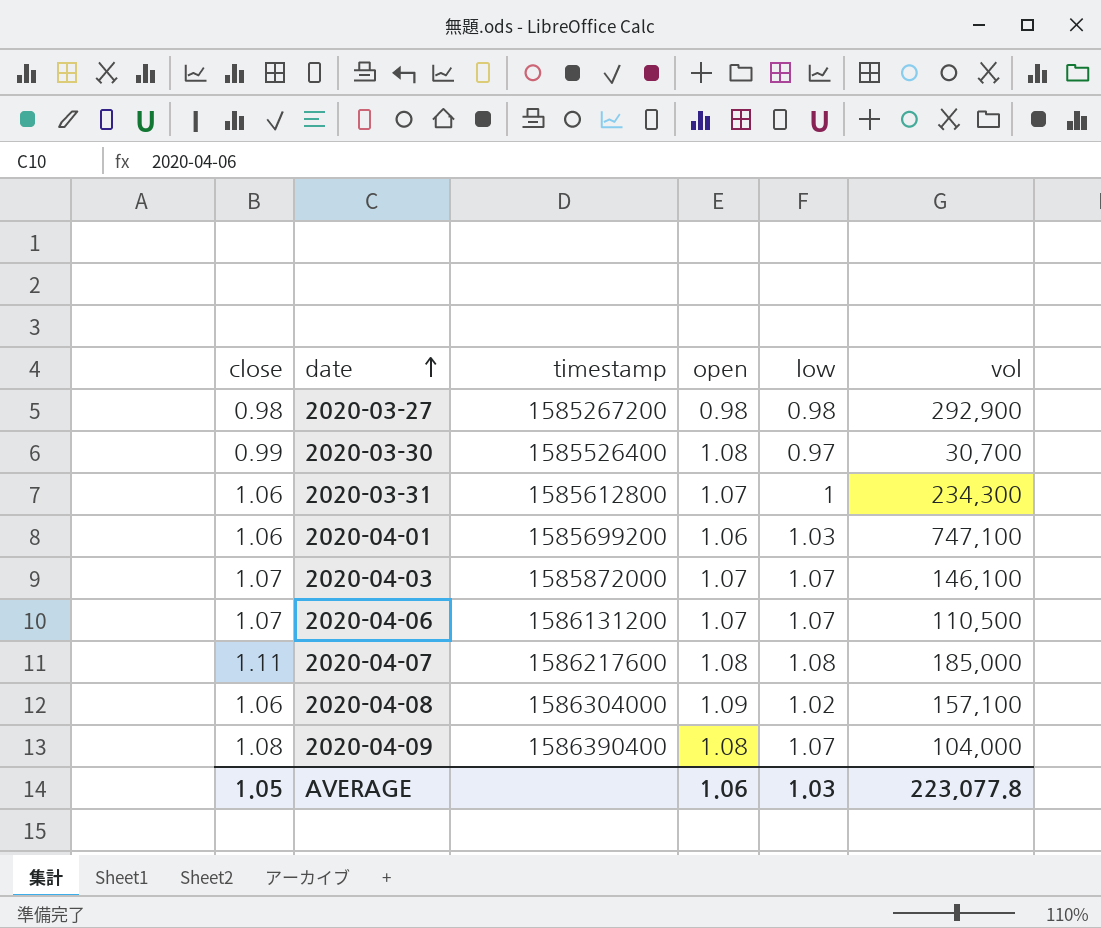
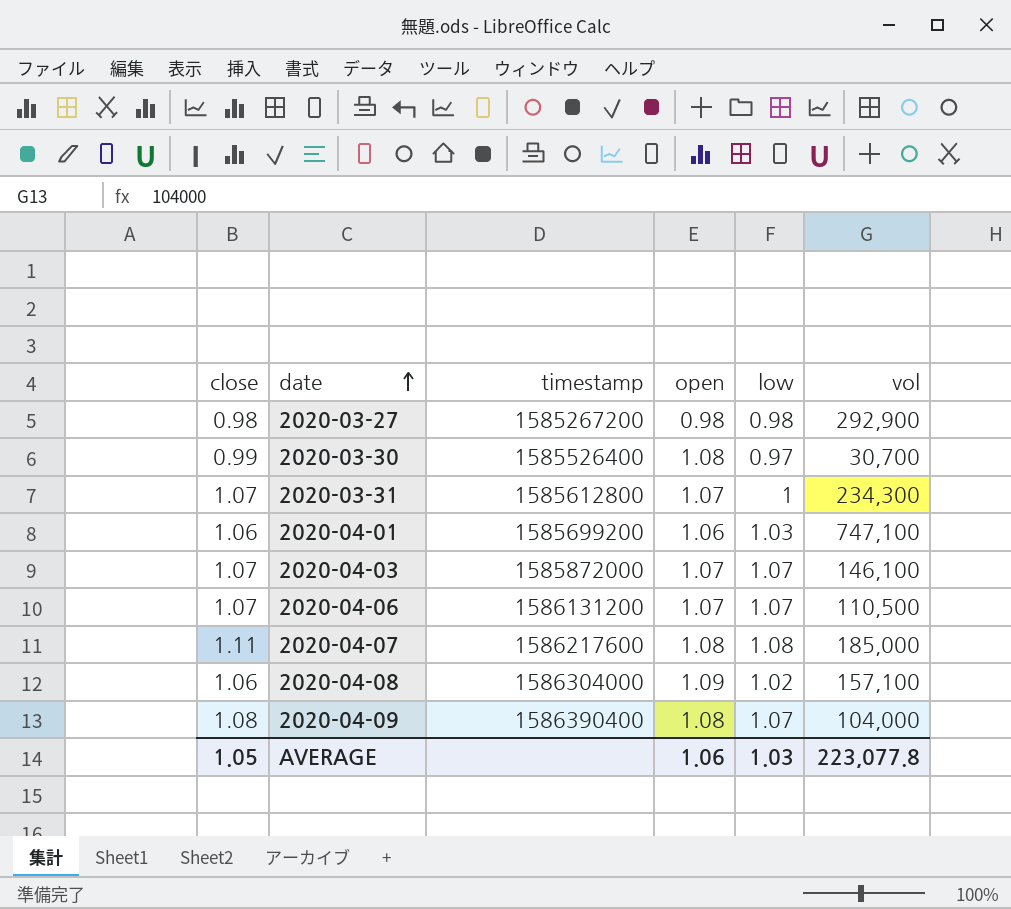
2020-03-31 | close: 1.06 -> 1.07

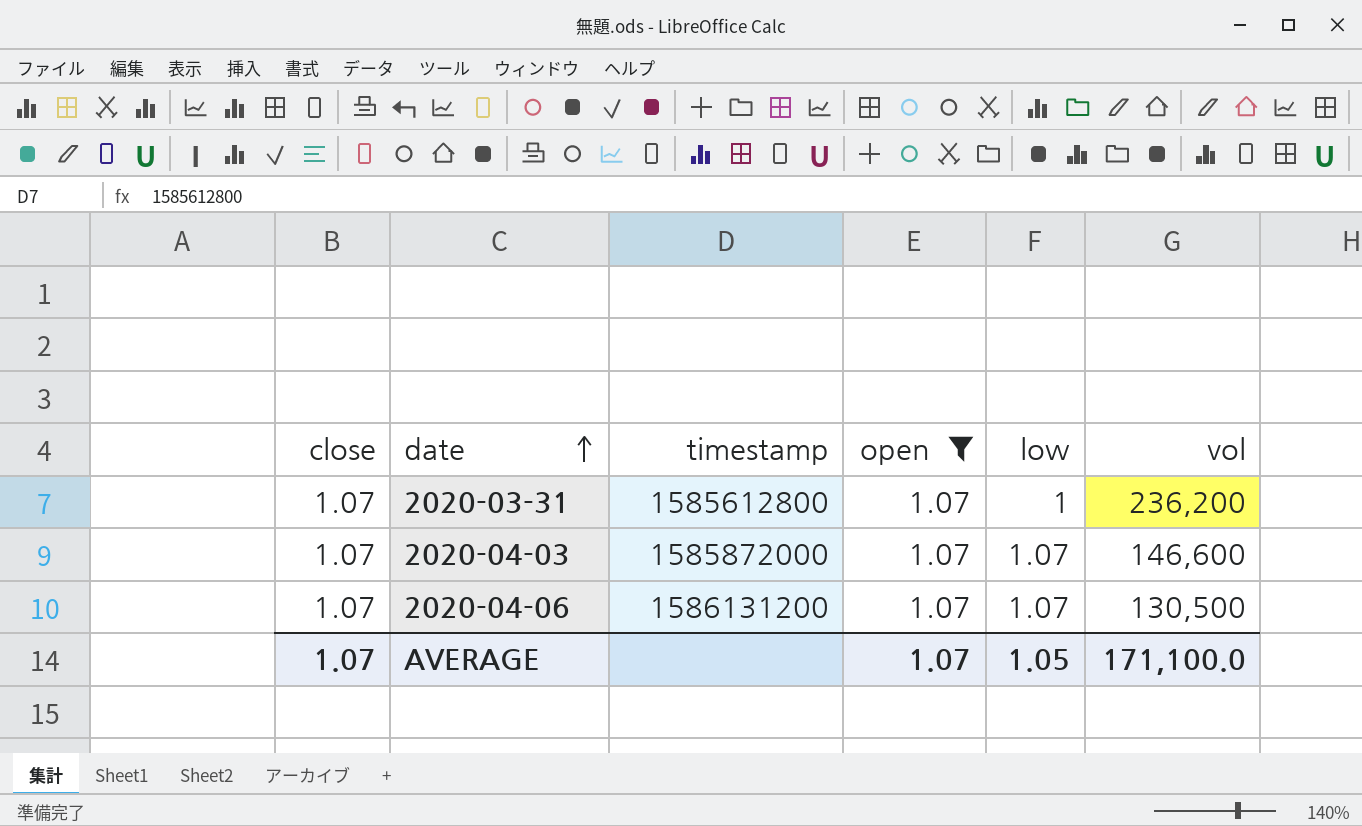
filter: none -> open = 1.07
2020-03-31 | vol: 234,300 -> 236,200
2020-04-03 | vol: 146,100 -> 146,600
2020-04-06 | vol: 110,500 -> 130,500
AVERAGE | close: 1.05 -> 1.07
AVERAGE | open: 1.06 -> 1.07
AVERAGE | low: 1.03 -> 1.05
AVERAGE | vol: 223,077.8 -> 171,100.0

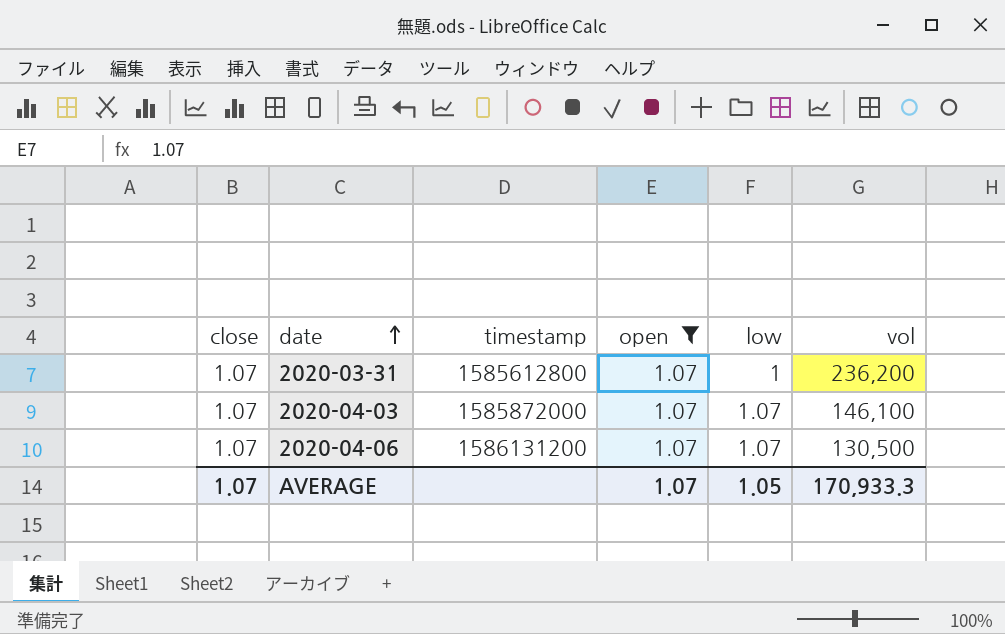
2020-04-03 | vol: 146,600 -> 146,100
AVERAGE | vol: 171,100.0 -> 170,933.3

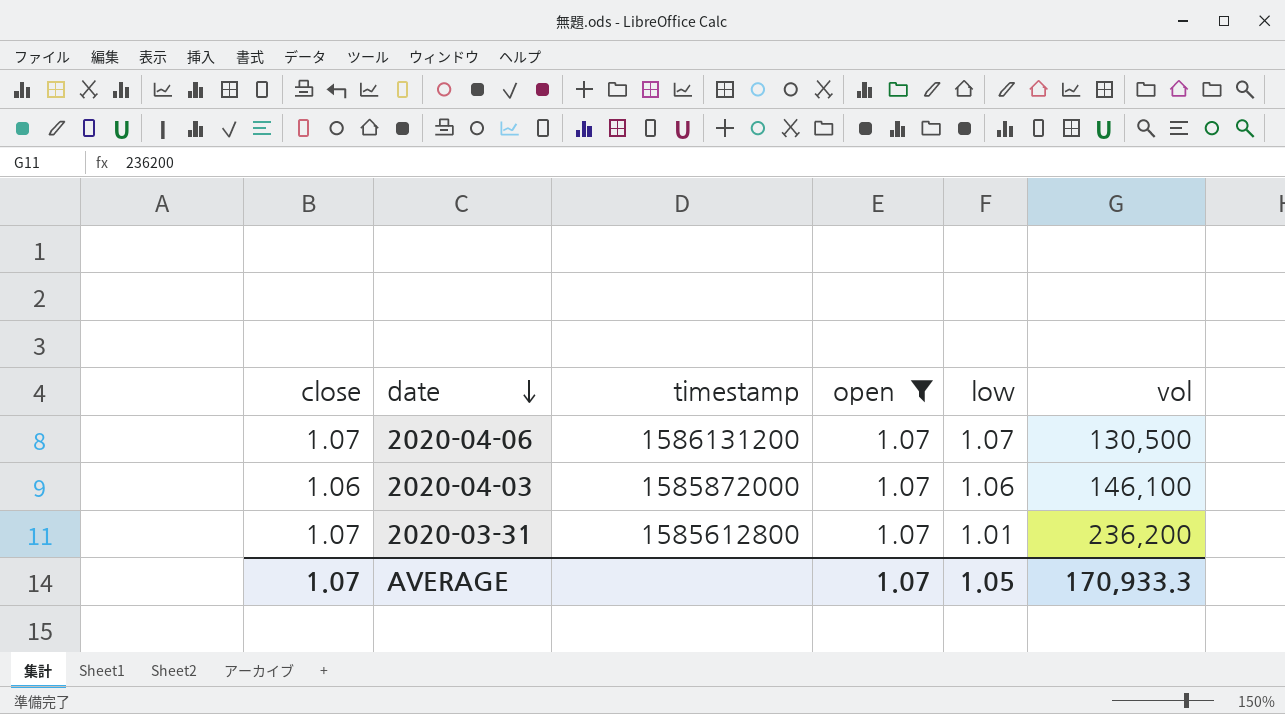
row order: date ascending -> date descending
2020-04-03 | close: 1.07 -> 1.06
2020-04-03 | low: 1.07 -> 1.06
2020-03-31 | low: 1 -> 1.01

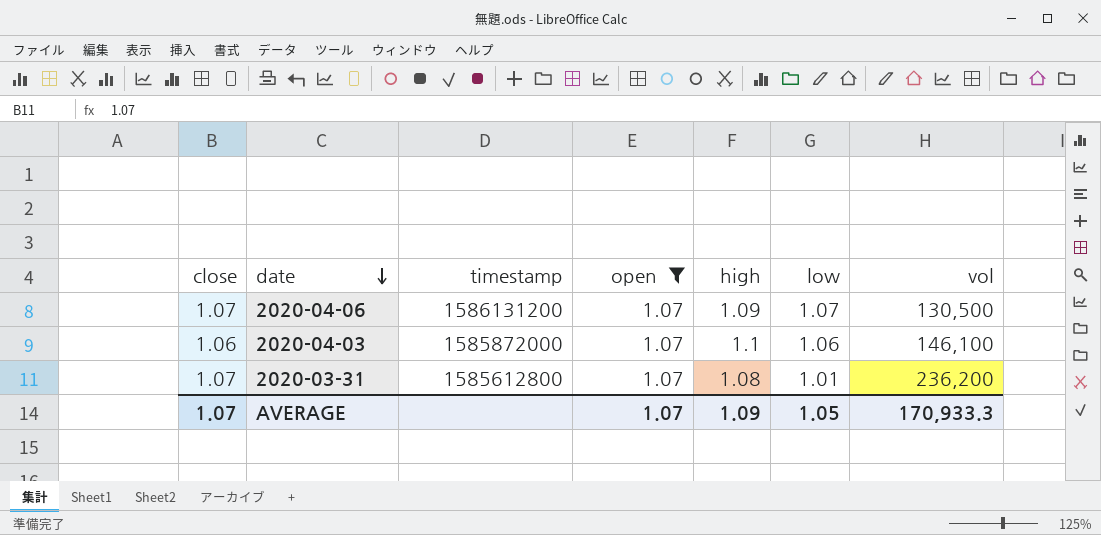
column high | position: none -> 5

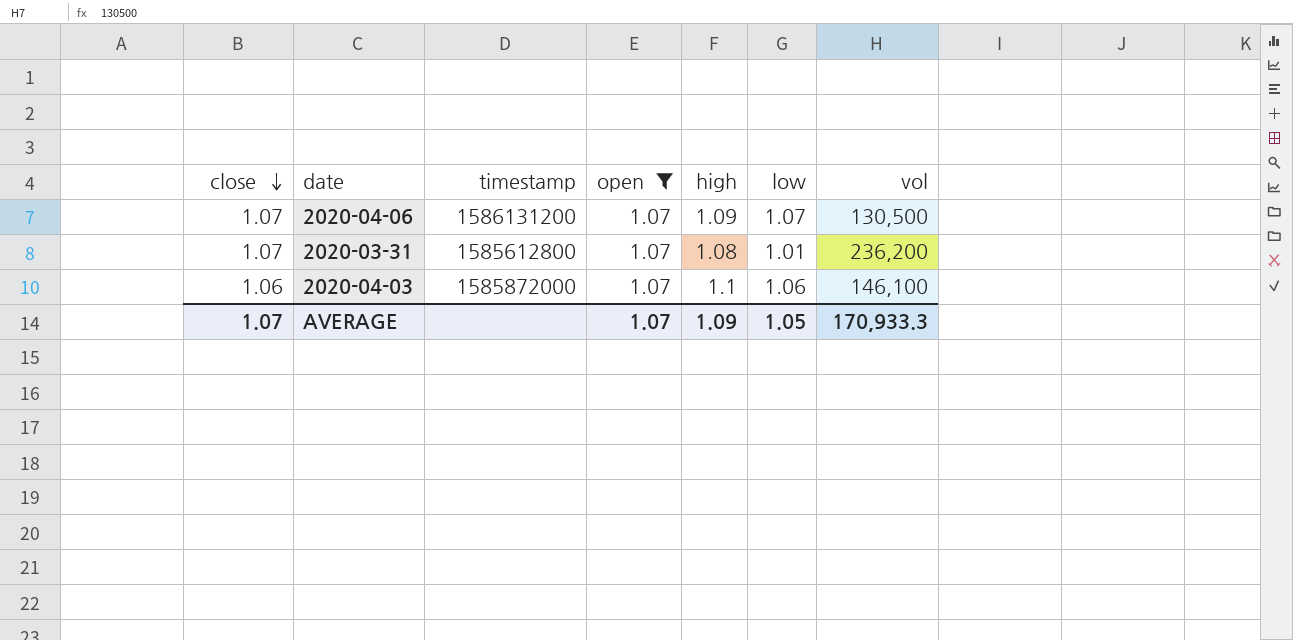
row order: date descending -> close descending

